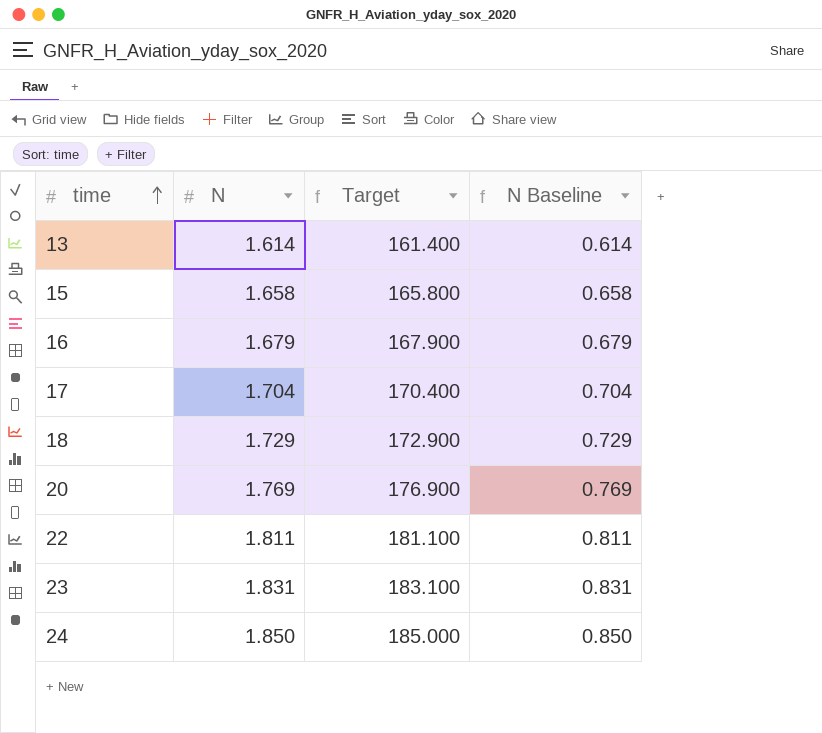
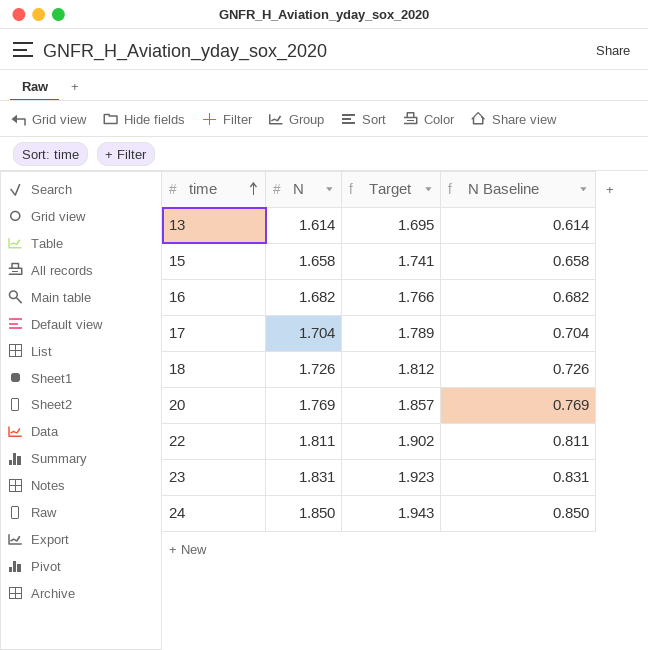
column Target | formula: [N] * 100 -> [N] * 1.05
16 | N: 1.679 -> 1.682
16 | N Baseline: 0.679 -> 0.682
18 | N: 1.729 -> 1.726
18 | N Baseline: 0.729 -> 0.726

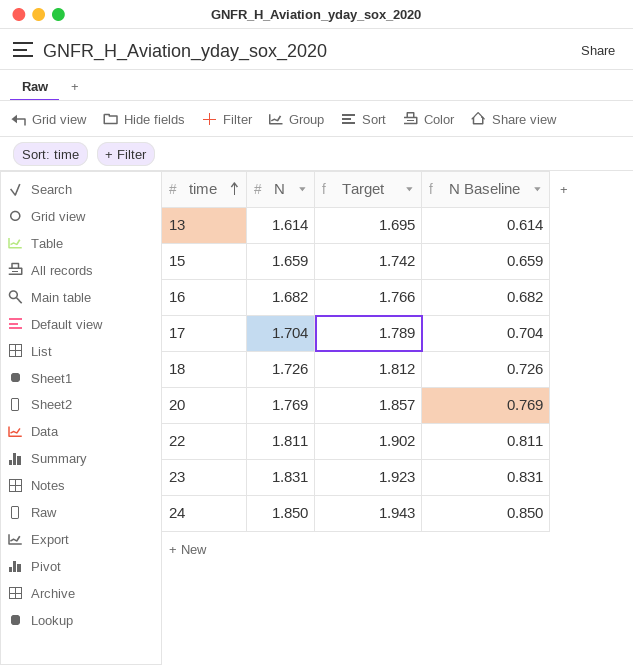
15 | N: 1.658 -> 1.659
15 | Target: 1.741 -> 1.742
15 | N Baseline: 0.658 -> 0.659

